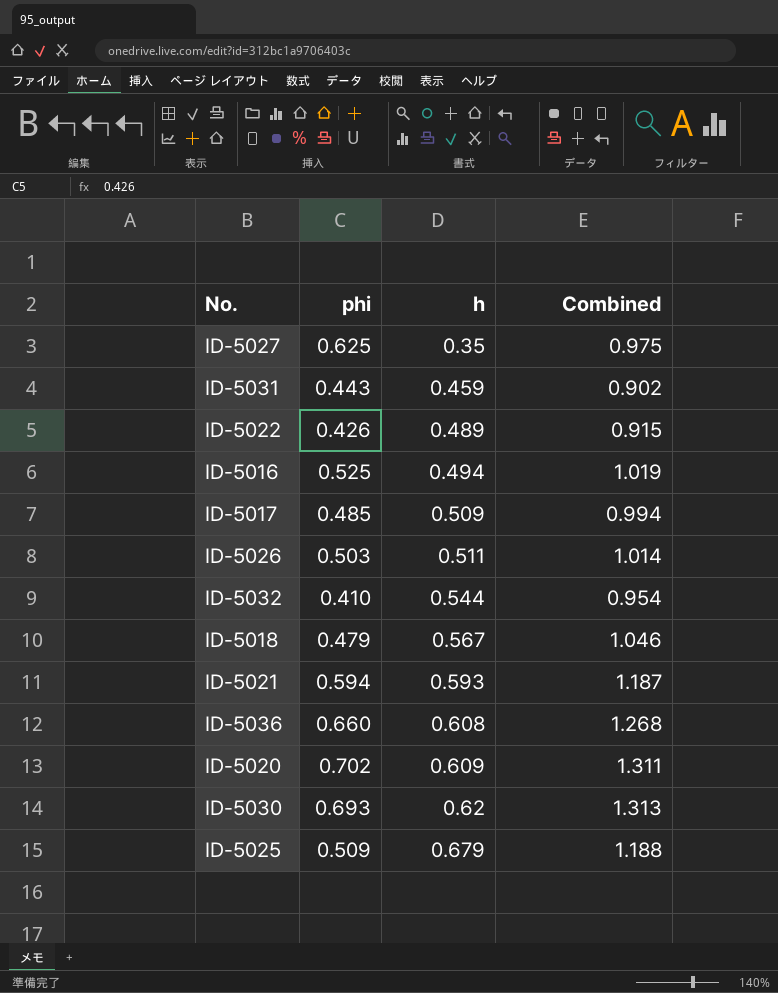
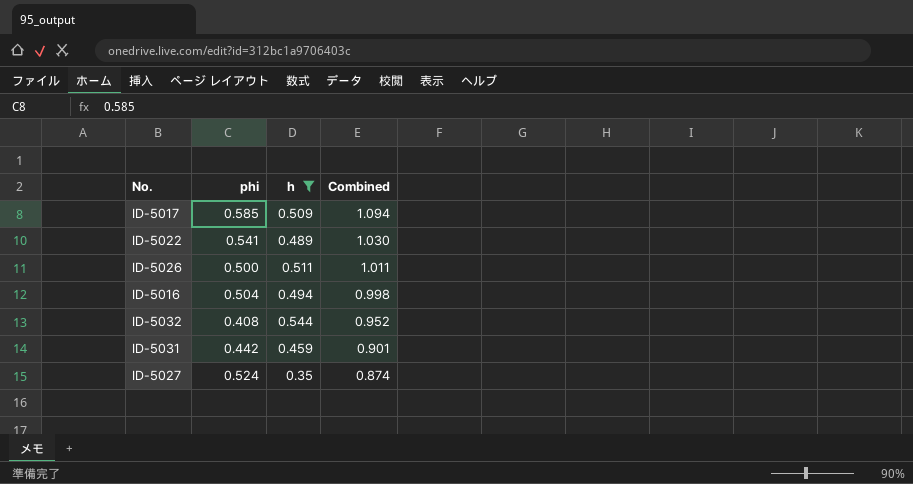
filter: none -> h <= 0.544
row order: h ascending -> Combined descending
ID-5017 | phi: 0.485 -> 0.585
ID-5017 | Combined: 0.994 -> 1.094
ID-5022 | phi: 0.426 -> 0.541
ID-5022 | Combined: 0.915 -> 1.030
ID-5026 | phi: 0.503 -> 0.500
ID-5026 | Combined: 1.014 -> 1.011
ID-5016 | phi: 0.525 -> 0.504
ID-5016 | Combined: 1.019 -> 0.998
ID-5032 | phi: 0.410 -> 0.408
ID-5032 | Combined: 0.954 -> 0.952
ID-5031 | phi: 0.443 -> 0.442
ID-5031 | Combined: 0.902 -> 0.901
ID-5027 | phi: 0.625 -> 0.524
ID-5027 | Combined: 0.975 -> 0.874

